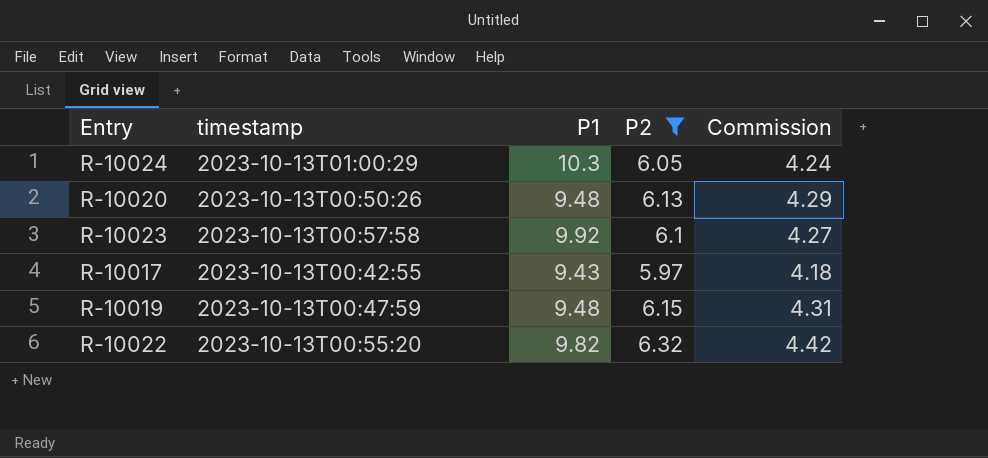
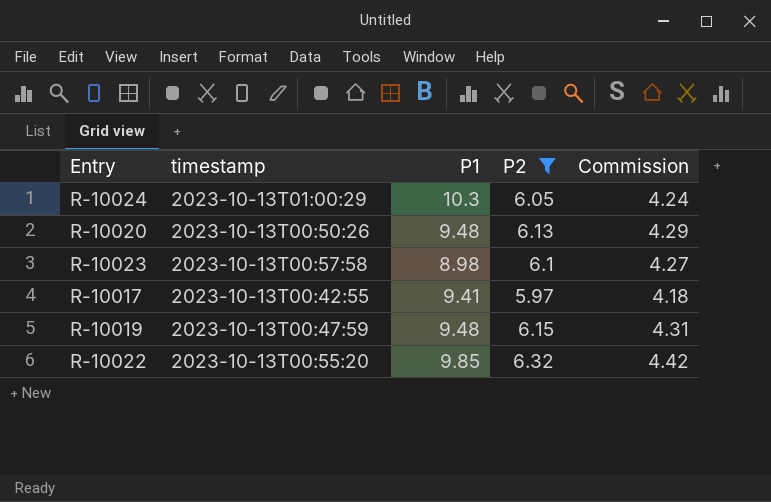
R-10023 | P1: 9.92 -> 8.98
R-10017 | P1: 9.43 -> 9.41
R-10022 | P1: 9.82 -> 9.85

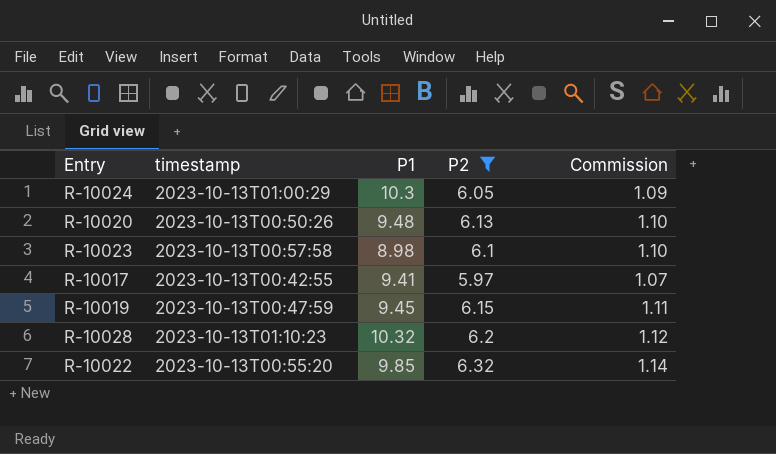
column Commission | formula: [P2] * 0.7 -> [P2] * 0.18
R-10019 | P1: 9.48 -> 9.45
row R-10028: none -> 2023-10-13T01:10:23 | 10.32 | 6.2 | 1.12

